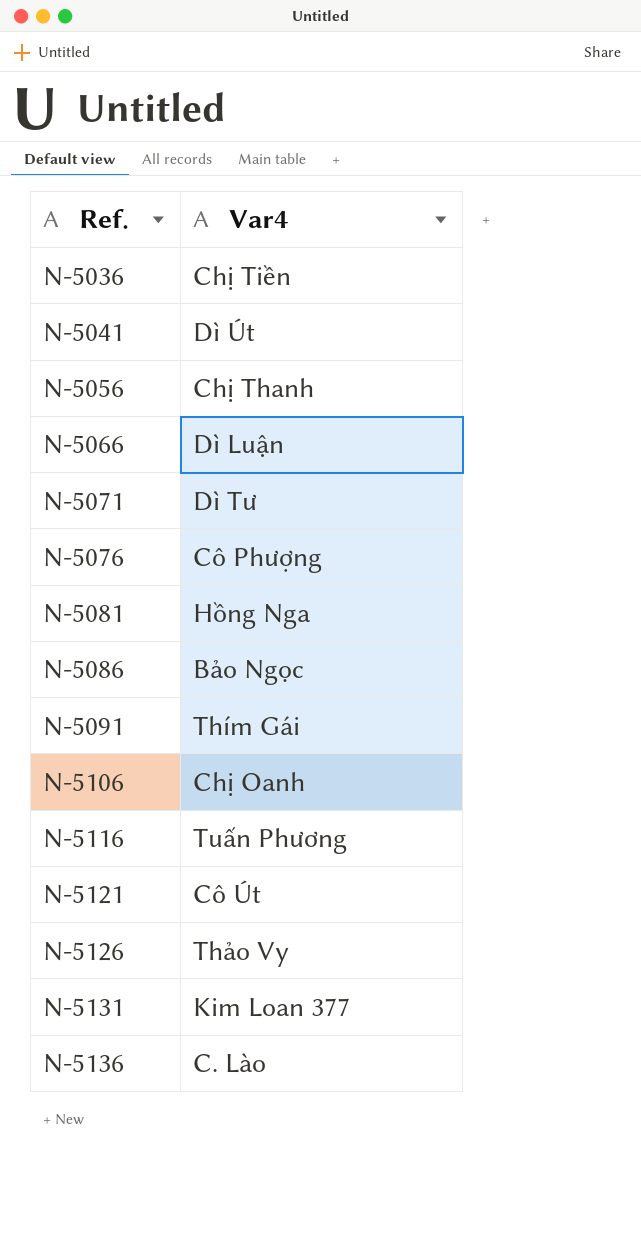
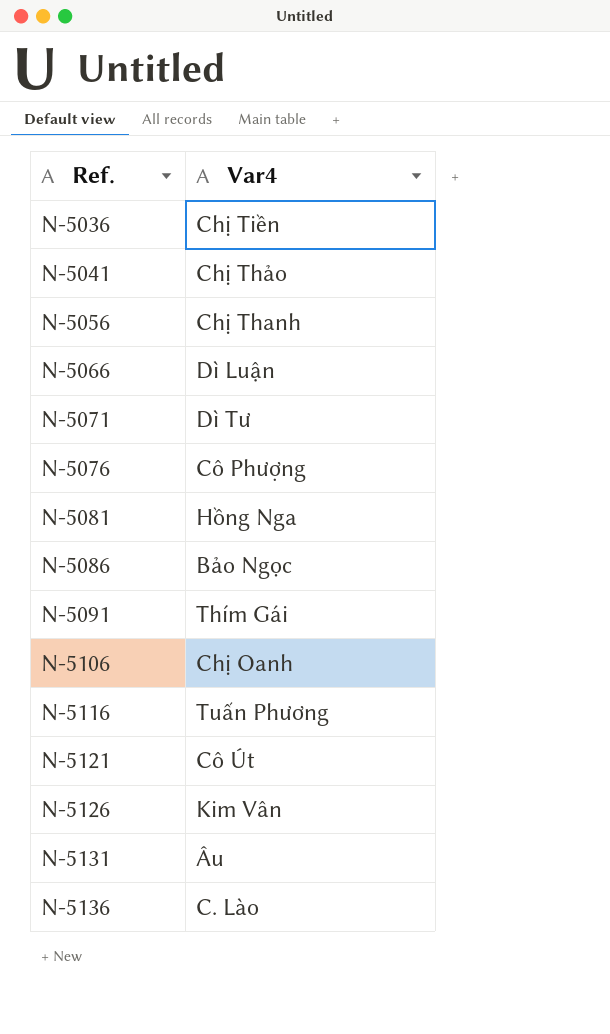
N-5041 | Var4: Dì Út -> Chị Thảo
N-5126 | Var4: Thảo Vy -> Kim Vân
N-5131 | Var4: Kim Loan 377 -> Âu

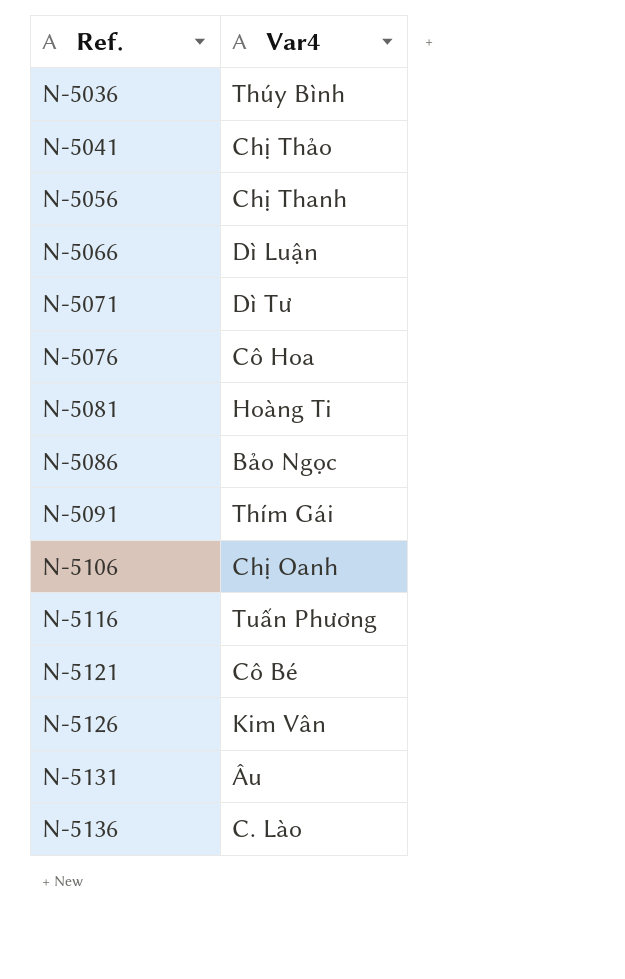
N-5036 | Var4: Chị Tiền -> Thúy Bình
N-5076 | Var4: Cô Phượng -> Cô Hoa
N-5081 | Var4: Hồng Nga -> Hoàng Ti
N-5121 | Var4: Cô Út -> Cô Bé

